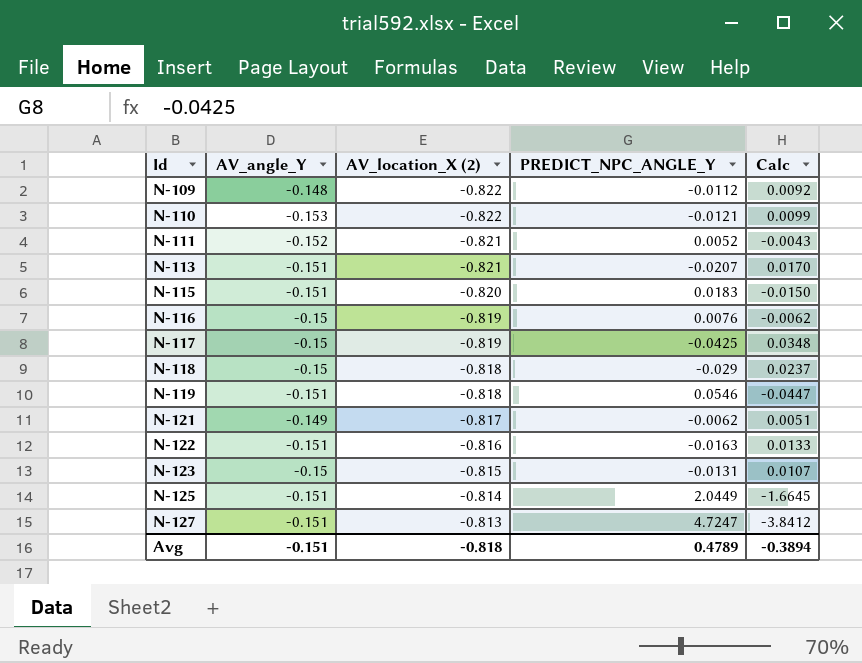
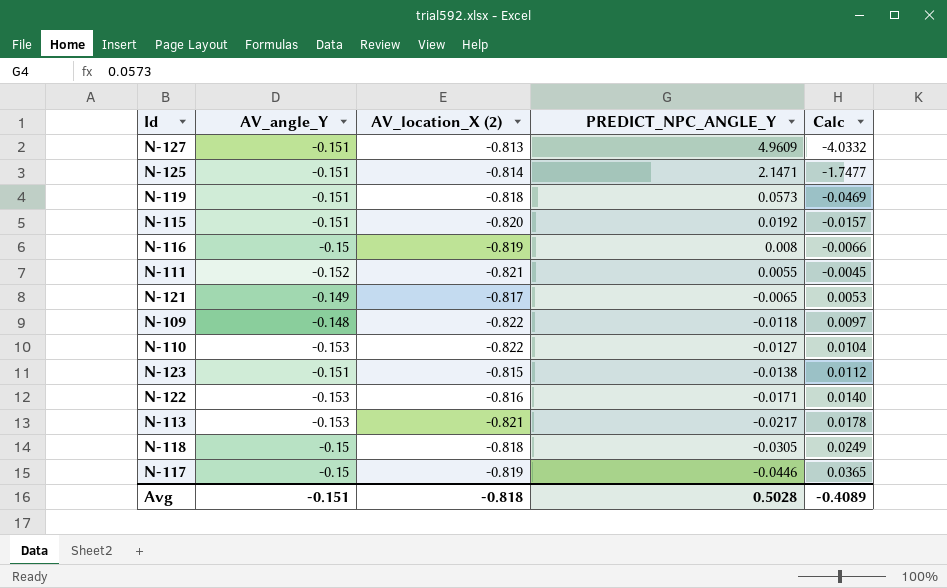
row order: Id ascending -> PREDICT_NPC_ANGLE_Y descending
N-127 | PREDICT_NPC_ANGLE_Y: 4.7247 -> 4.9609
N-127 | Calc: -3.8412 -> -4.0332
N-125 | PREDICT_NPC_ANGLE_Y: 2.0449 -> 2.1471
N-125 | Calc: -1.6645 -> -1.7477
N-119 | PREDICT_NPC_ANGLE_Y: 0.0546 -> 0.0573
N-119 | Calc: -0.0447 -> -0.0469
N-115 | PREDICT_NPC_ANGLE_Y: 0.0183 -> 0.0192
N-115 | Calc: -0.0150 -> -0.0157
N-116 | PREDICT_NPC_ANGLE_Y: 0.0076 -> 0.008
N-116 | Calc: -0.0062 -> -0.0066
N-111 | PREDICT_NPC_ANGLE_Y: 0.0052 -> 0.0055
N-111 | Calc: -0.0043 -> -0.0045
N-121 | PREDICT_NPC_ANGLE_Y: -0.0062 -> -0.0065
N-121 | Calc: 0.0051 -> 0.0053
N-109 | PREDICT_NPC_ANGLE_Y: -0.0112 -> -0.0118
N-109 | Calc: 0.0092 -> 0.0097
N-110 | PREDICT_NPC_ANGLE_Y: -0.0121 -> -0.0127
N-110 | Calc: 0.0099 -> 0.0104
N-123 | AV_angle_Y: -0.15 -> -0.151
N-123 | PREDICT_NPC_ANGLE_Y: -0.0131 -> -0.0138
N-123 | Calc: 0.0107 -> 0.0112
N-122 | AV_angle_Y: -0.151 -> -0.153
N-122 | PREDICT_NPC_ANGLE_Y: -0.0163 -> -0.0171
N-122 | Calc: 0.0133 -> 0.0140
N-113 | AV_angle_Y: -0.151 -> -0.153
N-113 | PREDICT_NPC_ANGLE_Y: -0.0207 -> -0.0217
N-113 | Calc: 0.0170 -> 0.0178
N-118 | PREDICT_NPC_ANGLE_Y: -0.029 -> -0.0305
N-118 | Calc: 0.0237 -> 0.0249
N-117 | PREDICT_NPC_ANGLE_Y: -0.0425 -> -0.0446
N-117 | Calc: 0.0348 -> 0.0365
Avg | PREDICT_NPC_ANGLE_Y: 0.4789 -> 0.5028
Avg | Calc: -0.3894 -> -0.4089

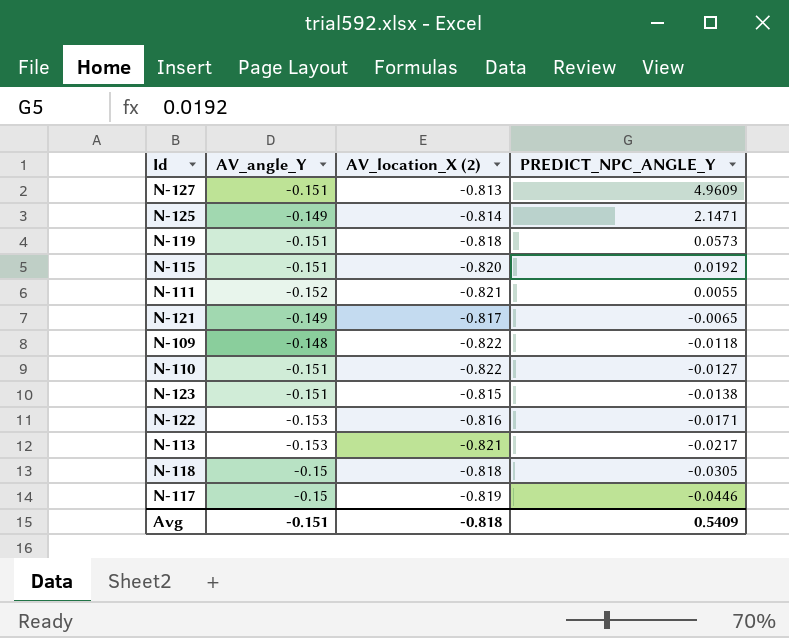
column Calc | formula: [AV_location_X (2)] * [PREDICT_NPC_ANGLE_Y] -> none
row N-116: -0.15 | -0.819 | 0.008 | -0.0066 -> none
N-125 | AV_angle_Y: -0.151 -> -0.149
N-110 | AV_angle_Y: -0.153 -> -0.151
Avg | PREDICT_NPC_ANGLE_Y: 0.5028 -> 0.5409

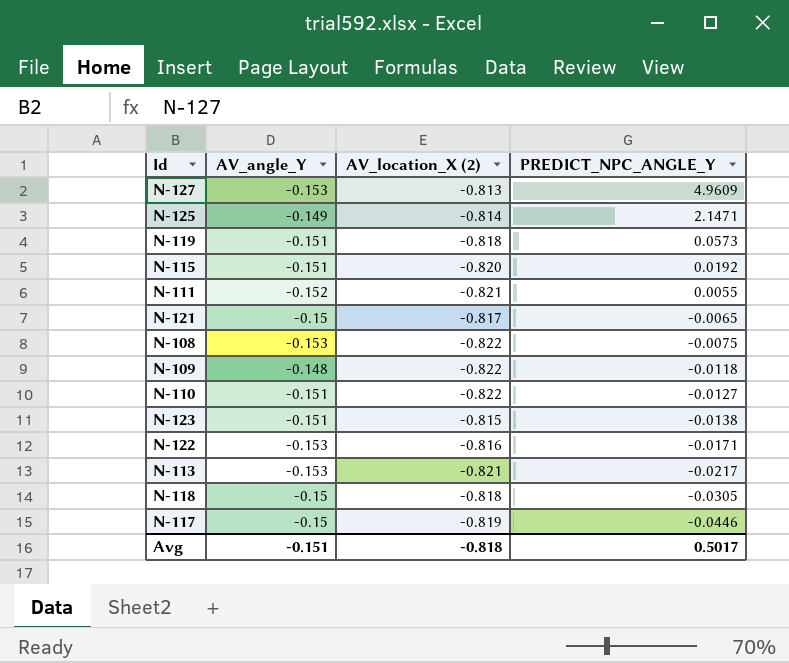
N-127 | AV_angle_Y: -0.151 -> -0.153
N-121 | AV_angle_Y: -0.149 -> -0.15
row N-108: none -> -0.153 | -0.822 | -0.0075
Avg | PREDICT_NPC_ANGLE_Y: 0.5409 -> 0.5017

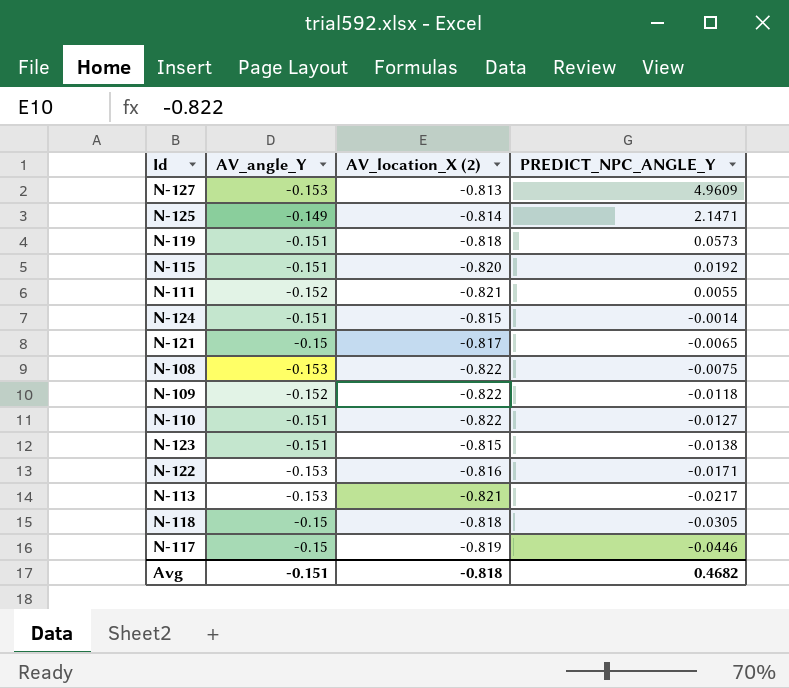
row N-124: none -> -0.151 | -0.815 | -0.0014
N-109 | AV_angle_Y: -0.148 -> -0.152
Avg | PREDICT_NPC_ANGLE_Y: 0.5017 -> 0.4682

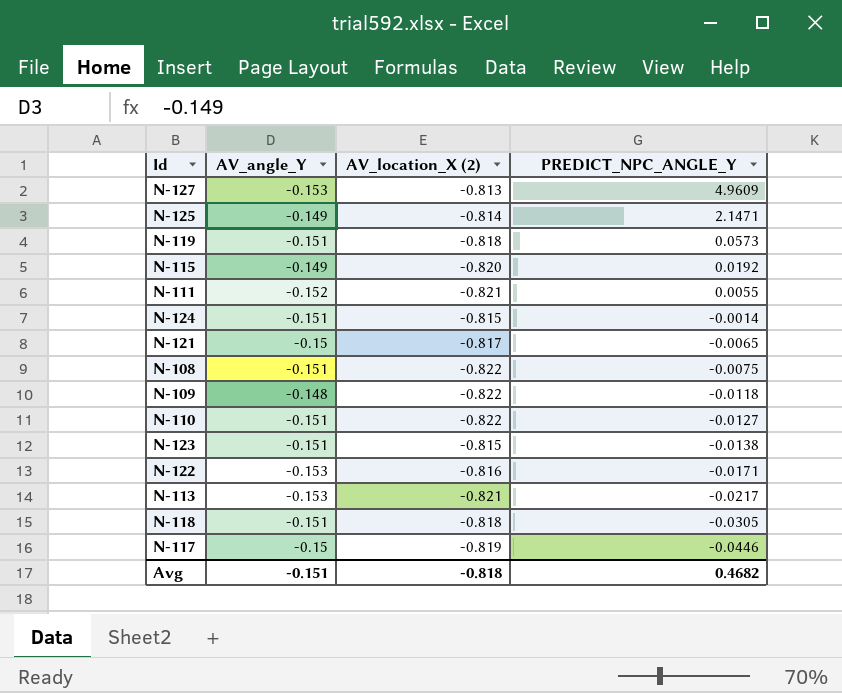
N-115 | AV_angle_Y: -0.151 -> -0.149
N-108 | AV_angle_Y: -0.153 -> -0.151
N-109 | AV_angle_Y: -0.152 -> -0.148
N-118 | AV_angle_Y: -0.15 -> -0.151

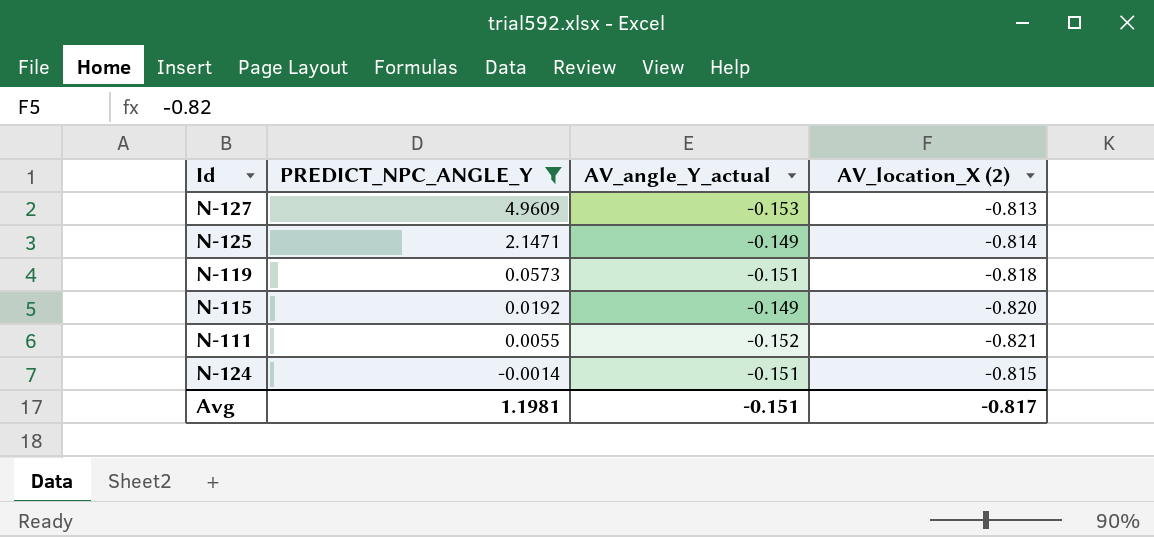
filter: none -> PREDICT_NPC_ANGLE_Y >= -0.0014
column PREDICT_NPC_ANGLE_Y | position: 4 -> 2
column name: AV_angle_Y -> AV_angle_Y_actual
Avg | PREDICT_NPC_ANGLE_Y: 0.4682 -> 1.1981
Avg | AV_location_X (2): -0.818 -> -0.817

